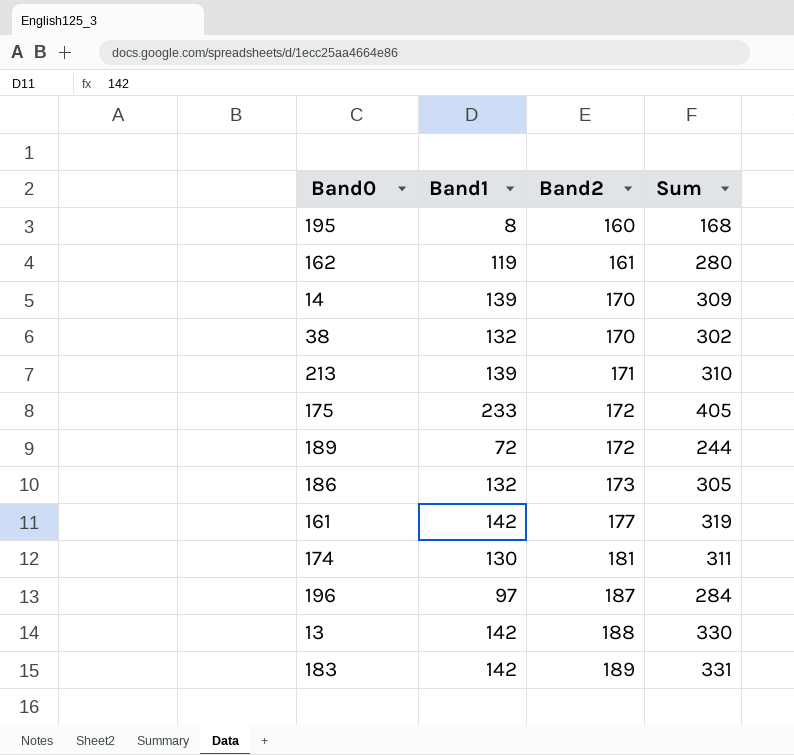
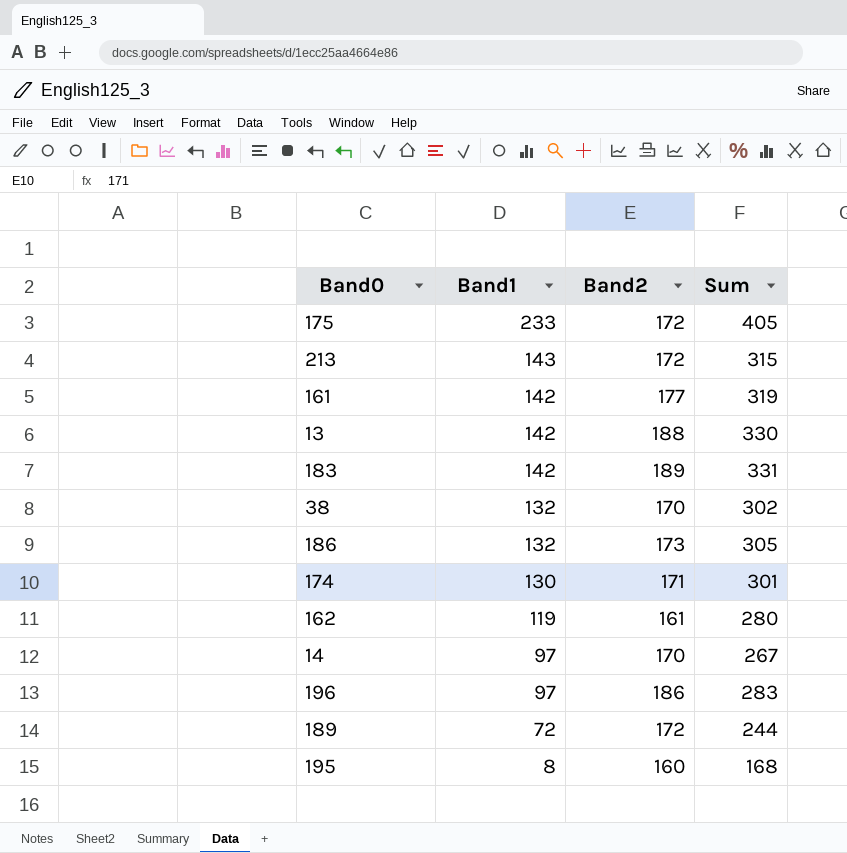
row order: Band2 ascending -> Band1 descending
213 | Band1: 139 -> 143
213 | Band2: 171 -> 172
213 | Sum: 310 -> 315
174 | Band2: 181 -> 171
174 | Sum: 311 -> 301
14 | Band1: 139 -> 97
14 | Sum: 309 -> 267
196 | Band2: 187 -> 186
196 | Sum: 284 -> 283

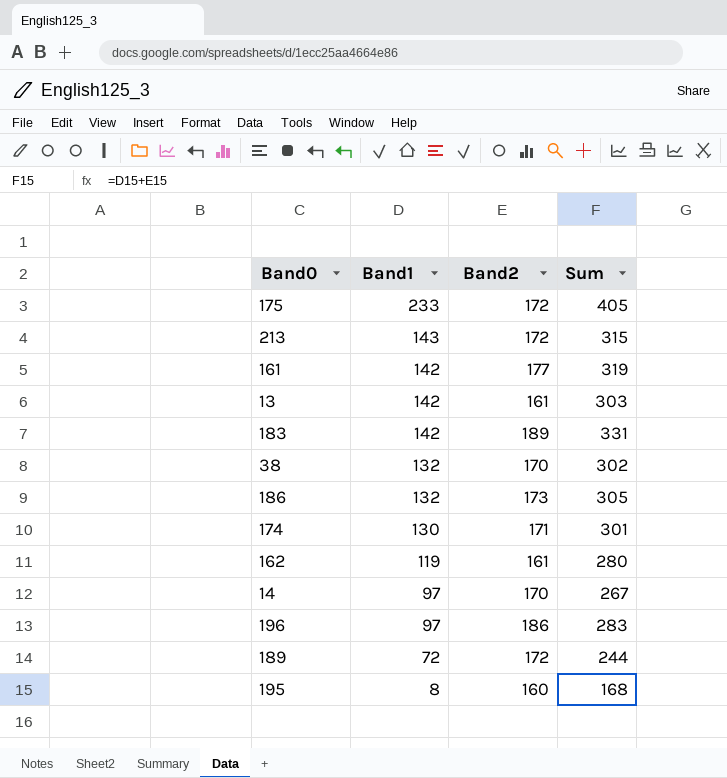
13 | Band2: 188 -> 161
13 | Sum: 330 -> 303

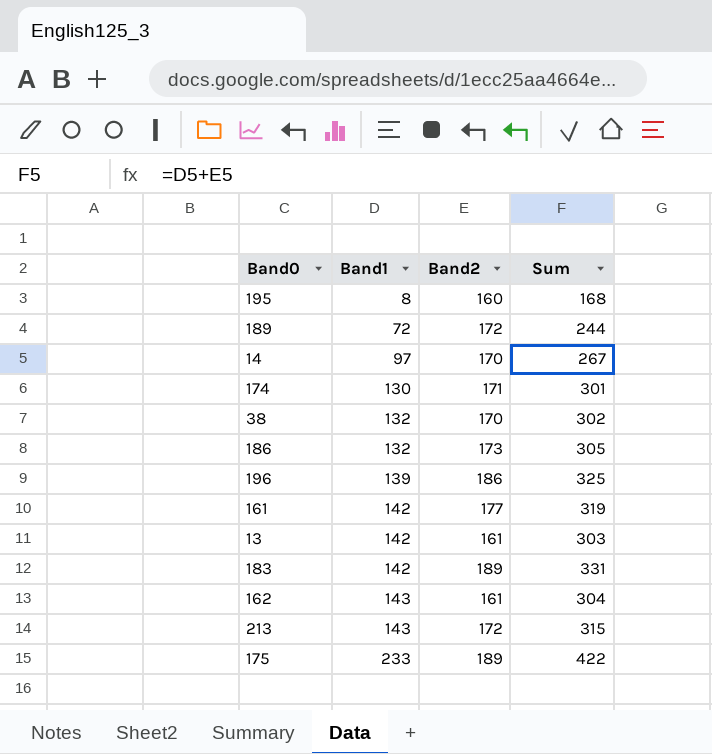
row order: Band1 descending -> Band1 ascending
196 | Band1: 97 -> 139
196 | Sum: 283 -> 325
162 | Band1: 119 -> 143
162 | Sum: 280 -> 304
175 | Band2: 172 -> 189
175 | Sum: 405 -> 422

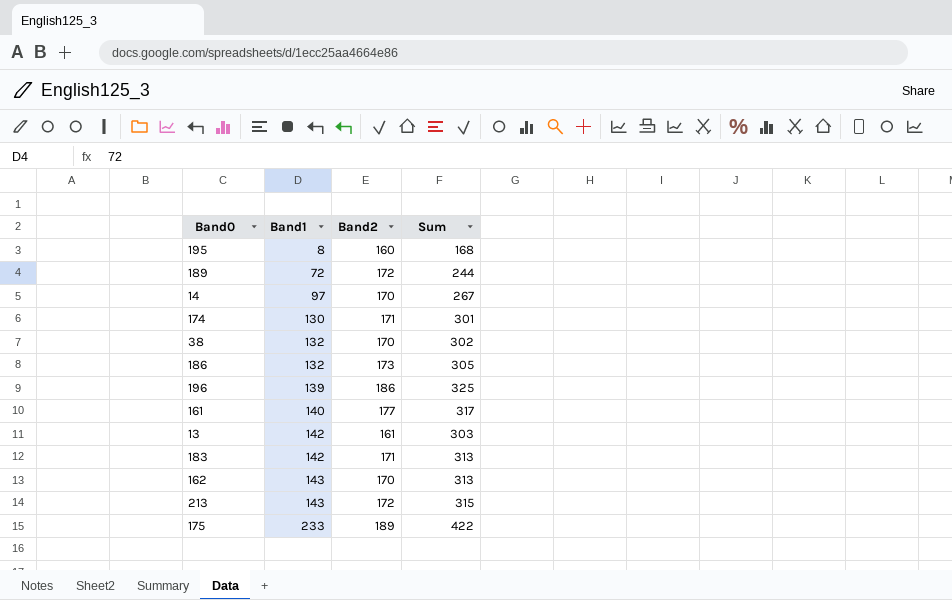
161 | Band1: 142 -> 140
161 | Sum: 319 -> 317
183 | Band2: 189 -> 171
183 | Sum: 331 -> 313
162 | Band2: 161 -> 170
162 | Sum: 304 -> 313

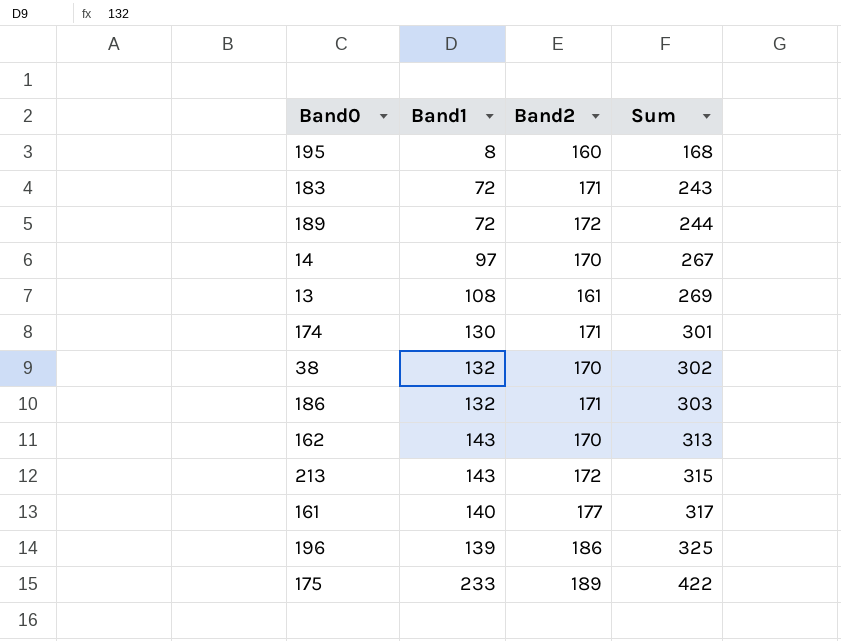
row order: Band1 ascending -> Sum ascending
183 | Band1: 142 -> 72
183 | Sum: 313 -> 243
13 | Band1: 142 -> 108
13 | Sum: 303 -> 269
186 | Band2: 173 -> 171
186 | Sum: 305 -> 303

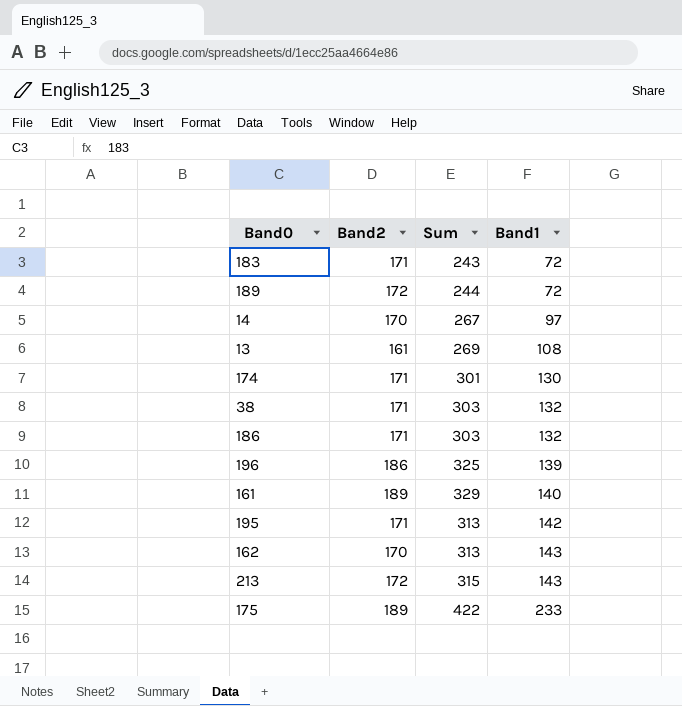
row order: Sum ascending -> Band1 ascending
column Band1 | position: 2 -> 4
38 | Band2: 170 -> 171
38 | Sum: 302 -> 303
161 | Band2: 177 -> 189
161 | Sum: 317 -> 329
195 | Band2: 160 -> 171
195 | Sum: 168 -> 313
195 | Band1: 8 -> 142

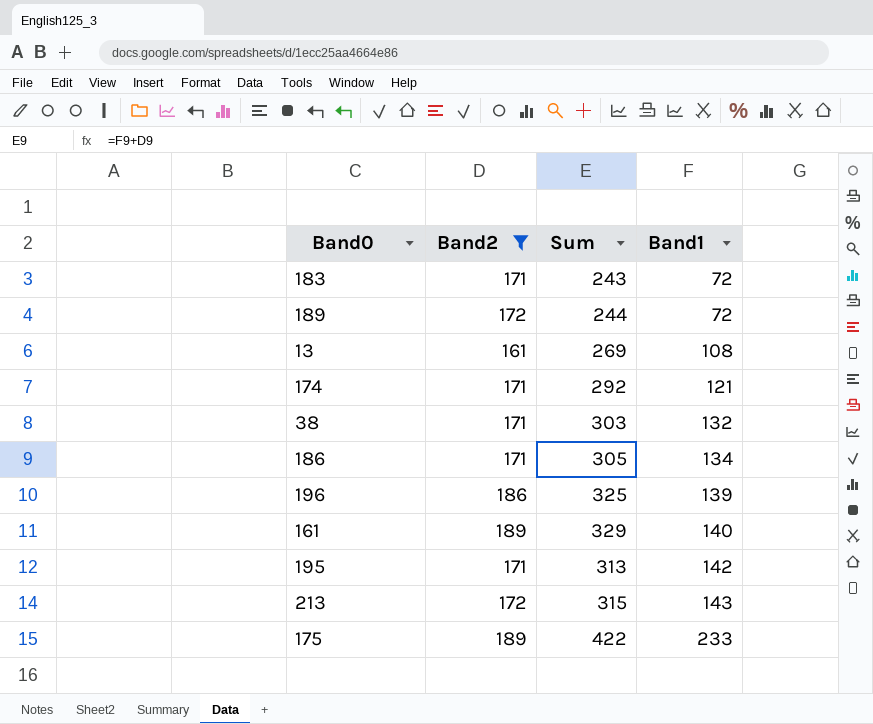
filter: none -> Band2 != 170
174 | Sum: 301 -> 292
174 | Band1: 130 -> 121
186 | Sum: 303 -> 305
186 | Band1: 132 -> 134

